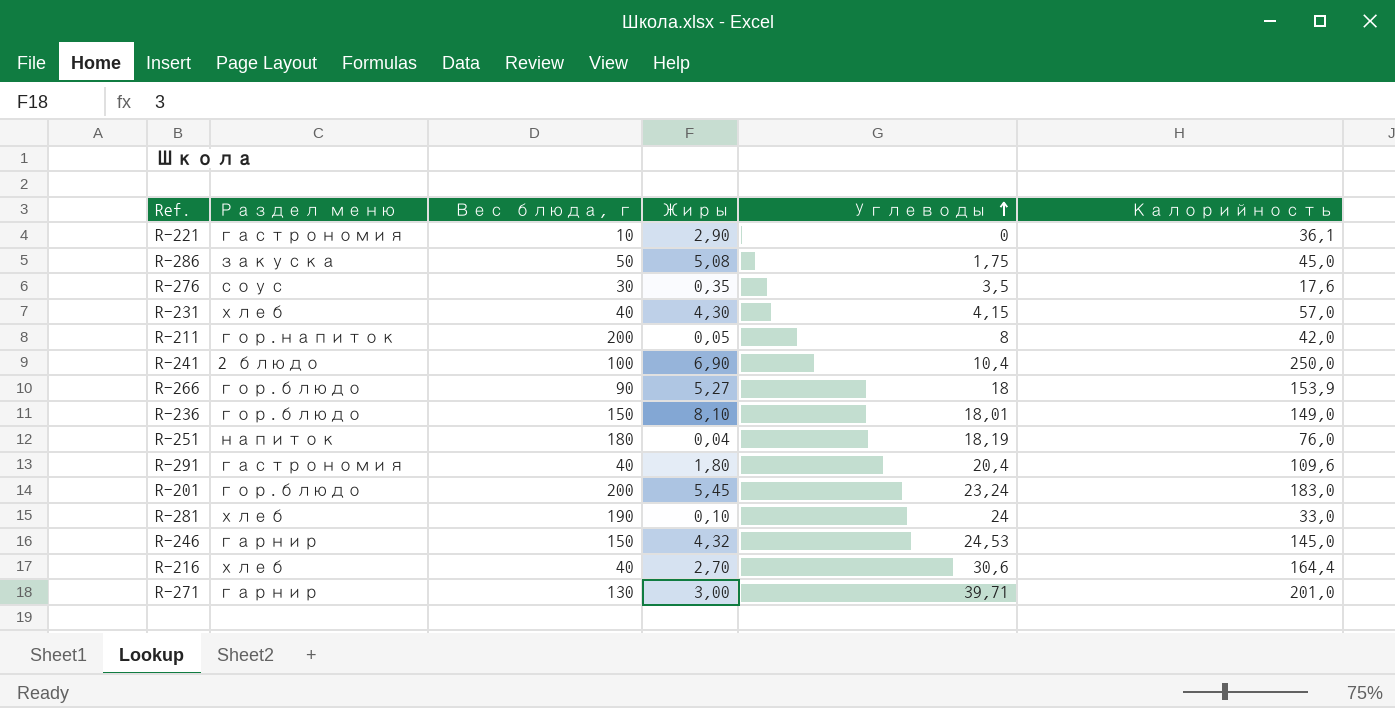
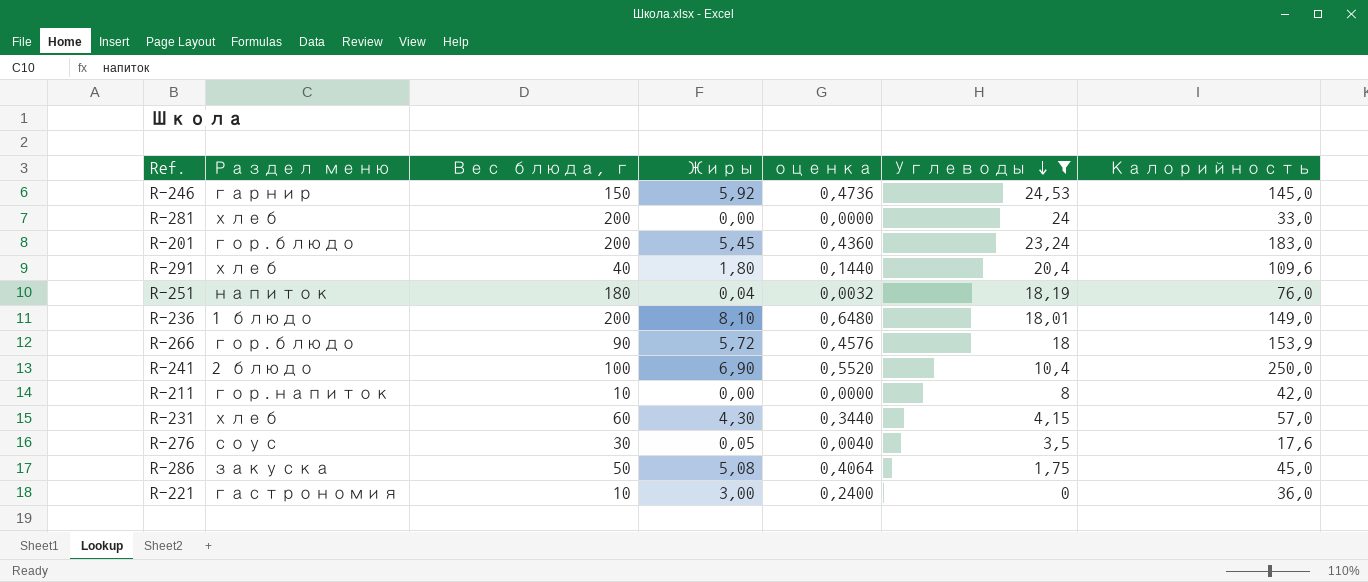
filter: none -> Углеводы <= 24,53
row order: Углеводы ascending -> Углеводы descending
column оценка | formula: none -> [Жиры] * 0,08
R-246 | Жиры: 4,32 -> 5,92
R-281 | Вес блюда, г: 190 -> 200
R-281 | Жиры: 0,10 -> 0,00
R-291 | Раздел меню: гастрономия -> хлеб
R-236 | Раздел меню: гор.блюдо -> 1 блюдо
R-236 | Вес блюда, г: 150 -> 200
R-266 | Жиры: 5,27 -> 5,72
R-211 | Вес блюда, г: 200 -> 10
R-211 | Жиры: 0,05 -> 0,00
R-231 | Вес блюда, г: 40 -> 60
R-276 | Жиры: 0,35 -> 0,05
R-221 | Жиры: 2,90 -> 3,00
R-221 | Калорийность: 36,1 -> 36,0

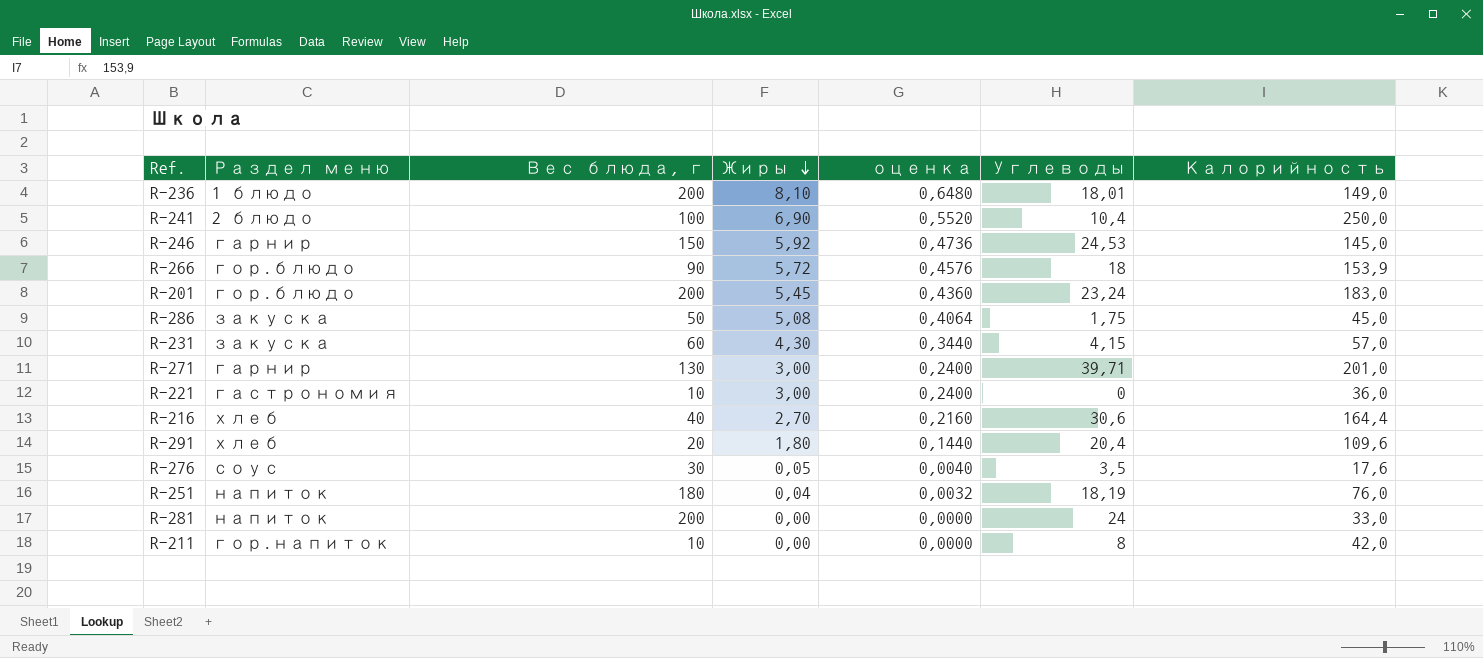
filter: Углеводы <= 24,53 -> none
row order: Углеводы descending -> Жиры descending
R-231 | Раздел меню: хлеб -> закуска
R-291 | Вес блюда, г: 40 -> 20
R-281 | Раздел меню: хлеб -> напиток

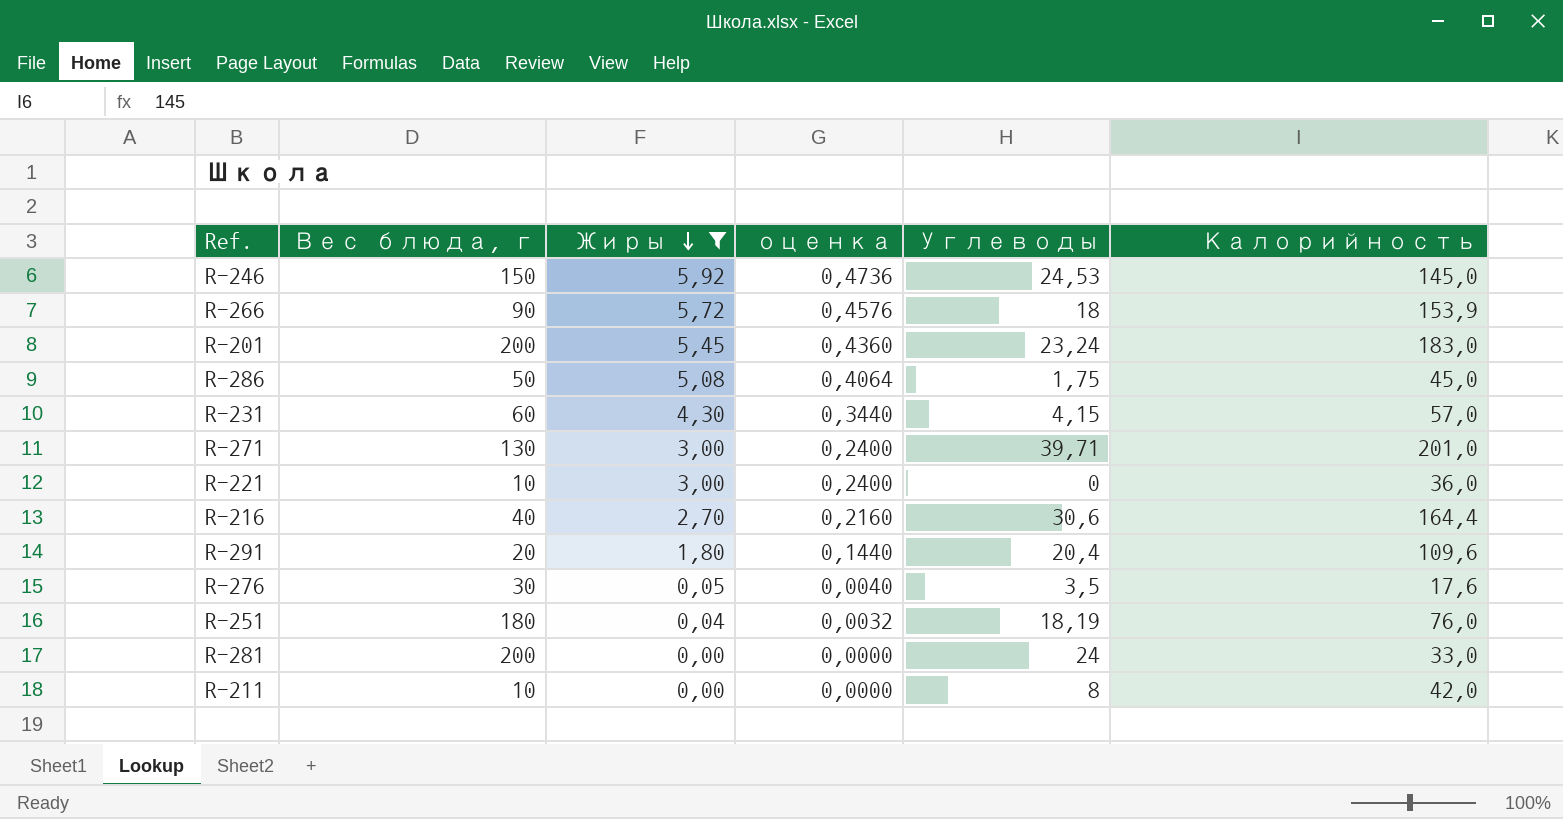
filter: none -> Жиры <= 5,92
column Раздел меню | position: 2 -> none

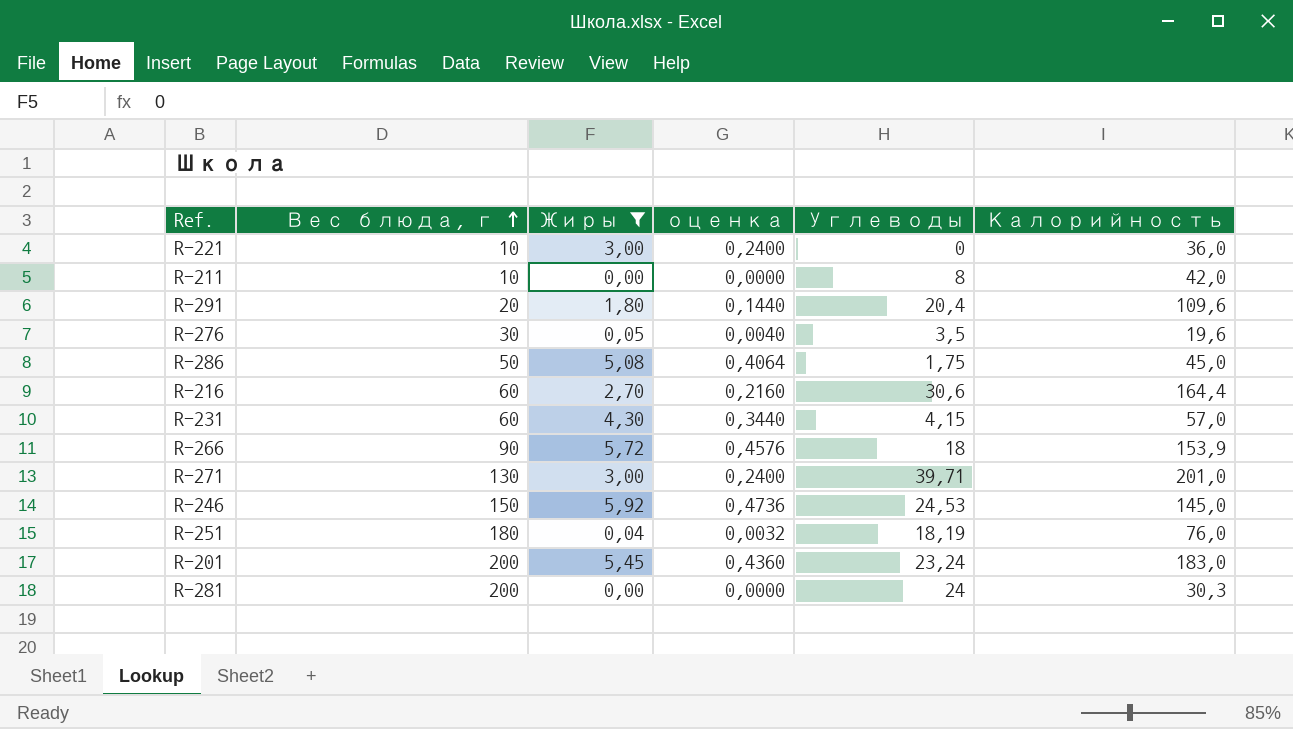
row order: Жиры descending -> Вес блюда, г ascending
R-276 | Калорийность: 17,6 -> 19,6
R-216 | Вес блюда, г: 40 -> 60
R-281 | Калорийность: 33,0 -> 30,3

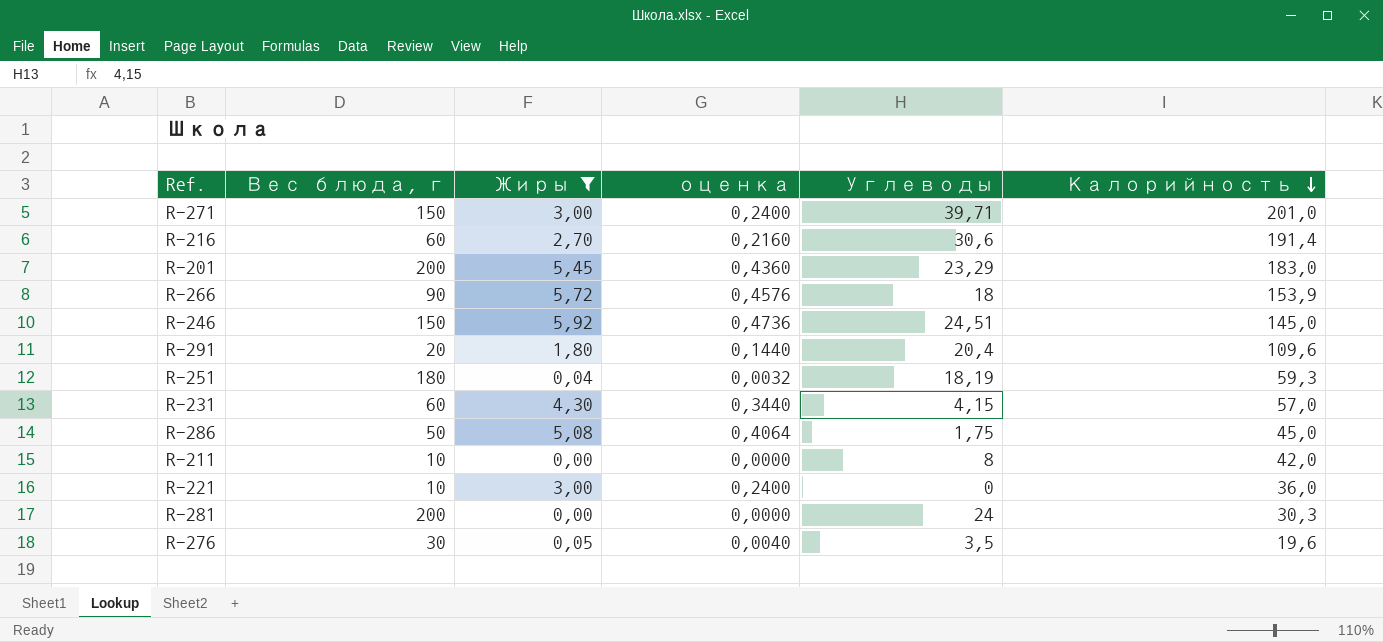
row order: Вес блюда, г ascending -> Калорийность descending
R-271 | Вес блюда, г: 130 -> 150
R-216 | Калорийность: 164,4 -> 191,4
R-201 | Углеводы: 23,24 -> 23,29
R-246 | Углеводы: 24,53 -> 24,51
R-251 | Калорийность: 76,0 -> 59,3

